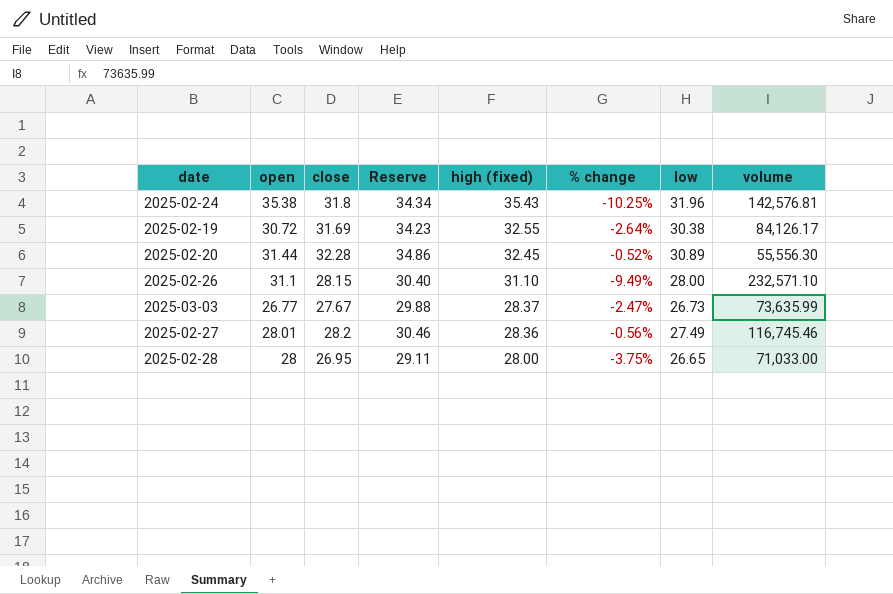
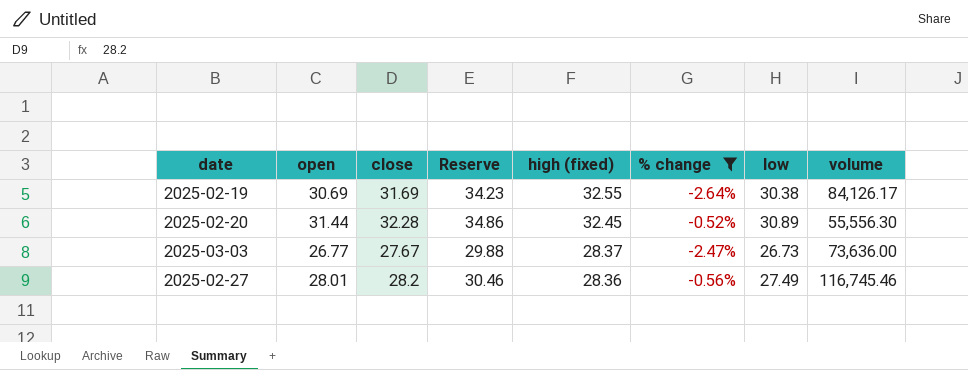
filter: none -> % change >= -2.64%
2025-02-19 | open: 30.72 -> 30.69
2025-03-03 | volume: 73,635.99 -> 73,636.00

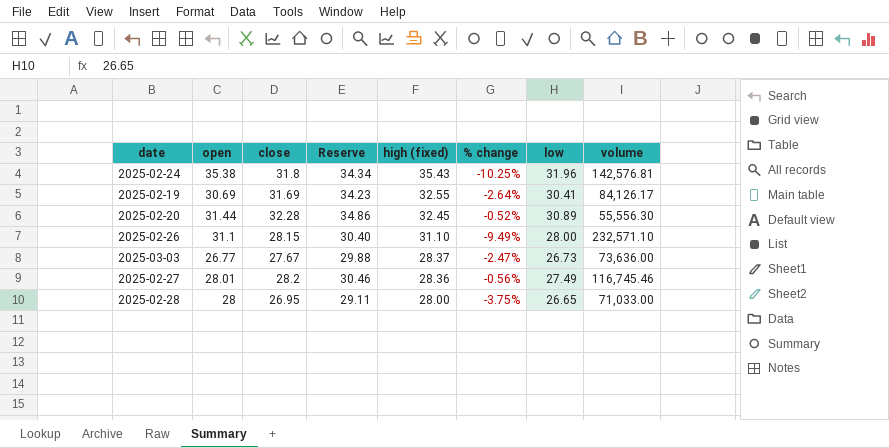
filter: % change >= -2.64% -> none
2025-02-19 | low: 30.38 -> 30.41

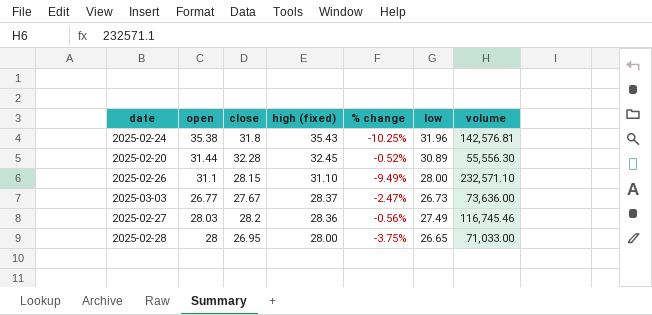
column Reserve | formula: [close] * 1.08 -> none
row 2025-02-19: 30.69 | 31.69 | 34.23 | 32.55 | -2.64% | 30.41 | 84,126.17 -> none
2025-02-27 | open: 28.01 -> 28.03

